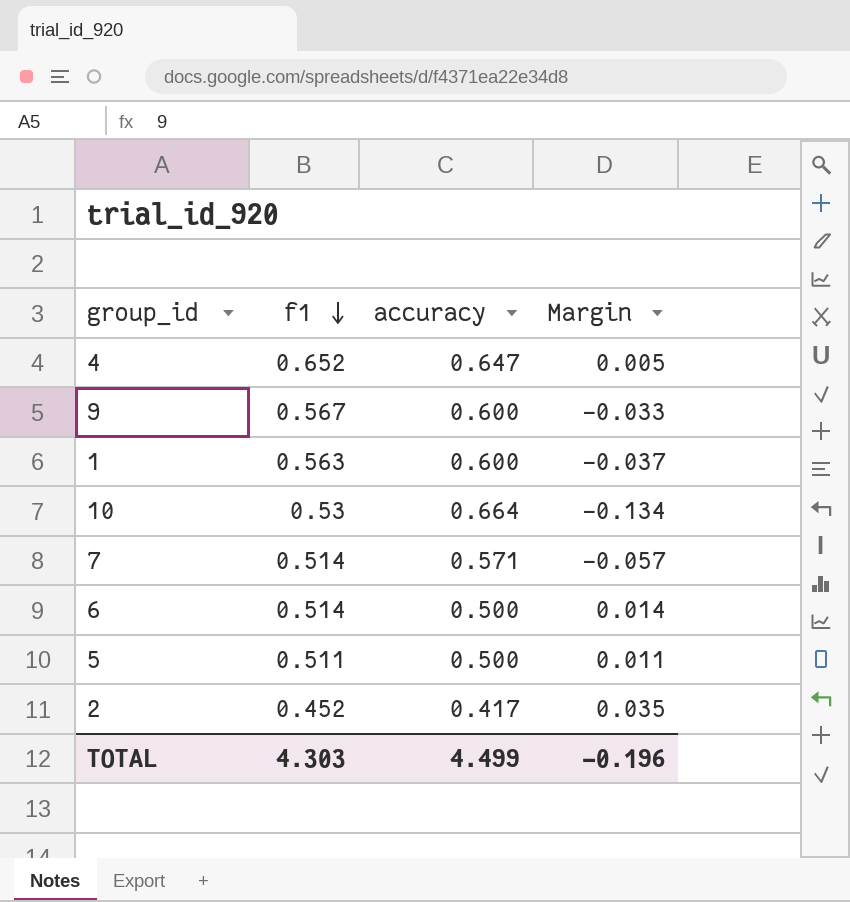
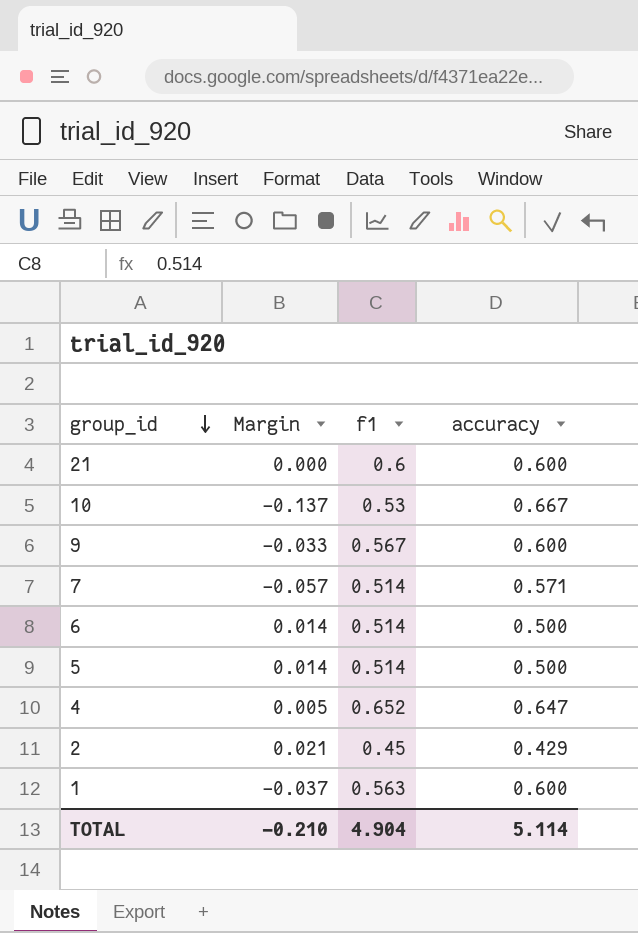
row order: f1 descending -> group_id descending
column Margin | position: 4 -> 2
row 21: none -> 0.000 | 0.6 | 0.600
10 | Margin: -0.134 -> -0.137
10 | accuracy: 0.664 -> 0.667
5 | Margin: 0.011 -> 0.014
5 | f1: 0.511 -> 0.514
2 | Margin: 0.035 -> 0.021
2 | f1: 0.452 -> 0.45
2 | accuracy: 0.417 -> 0.429
TOTAL | Margin: -0.196 -> -0.210
TOTAL | f1: 4.303 -> 4.904
TOTAL | accuracy: 4.499 -> 5.114

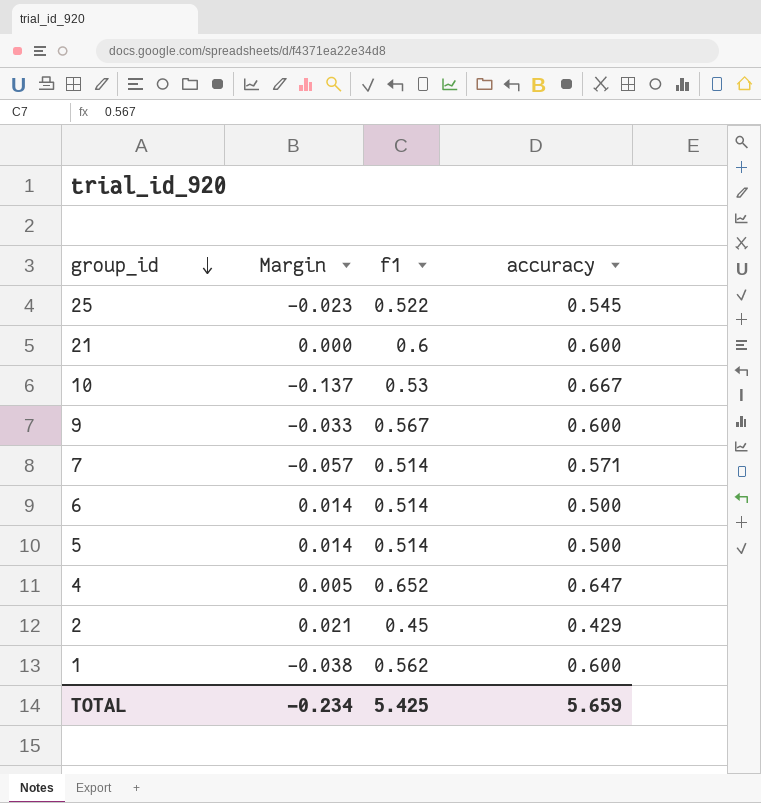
row 25: none -> -0.023 | 0.522 | 0.545
1 | Margin: -0.037 -> -0.038
1 | f1: 0.563 -> 0.562
TOTAL | Margin: -0.210 -> -0.234
TOTAL | f1: 4.904 -> 5.425
TOTAL | accuracy: 5.114 -> 5.659

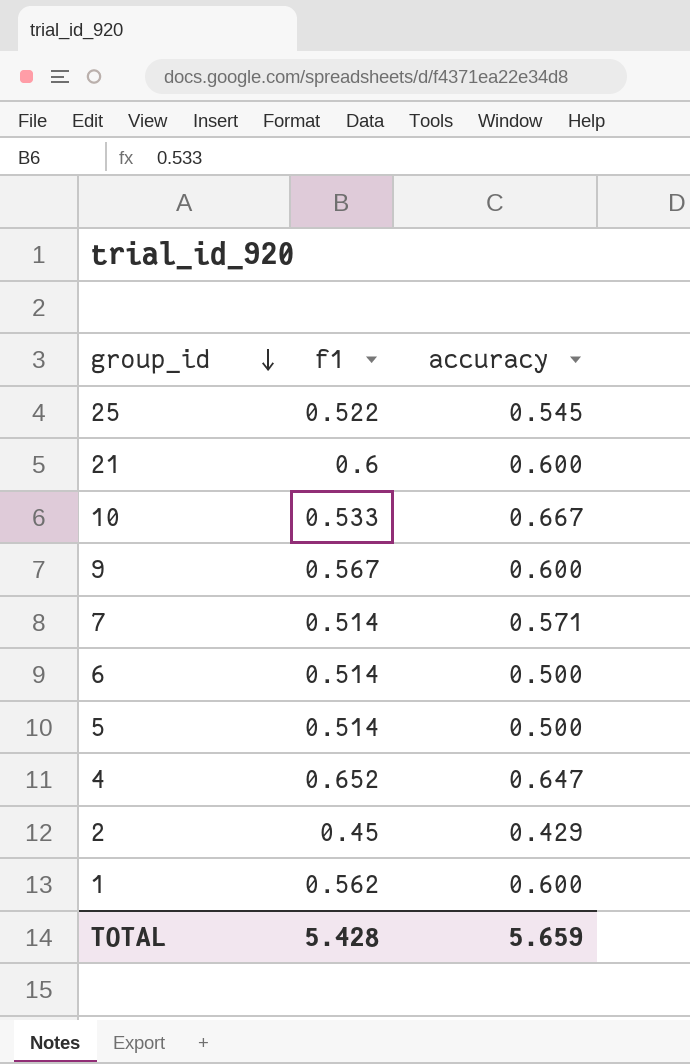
column Margin | formula: [f1] - [accuracy] -> none
10 | f1: 0.53 -> 0.533
TOTAL | f1: 5.425 -> 5.428

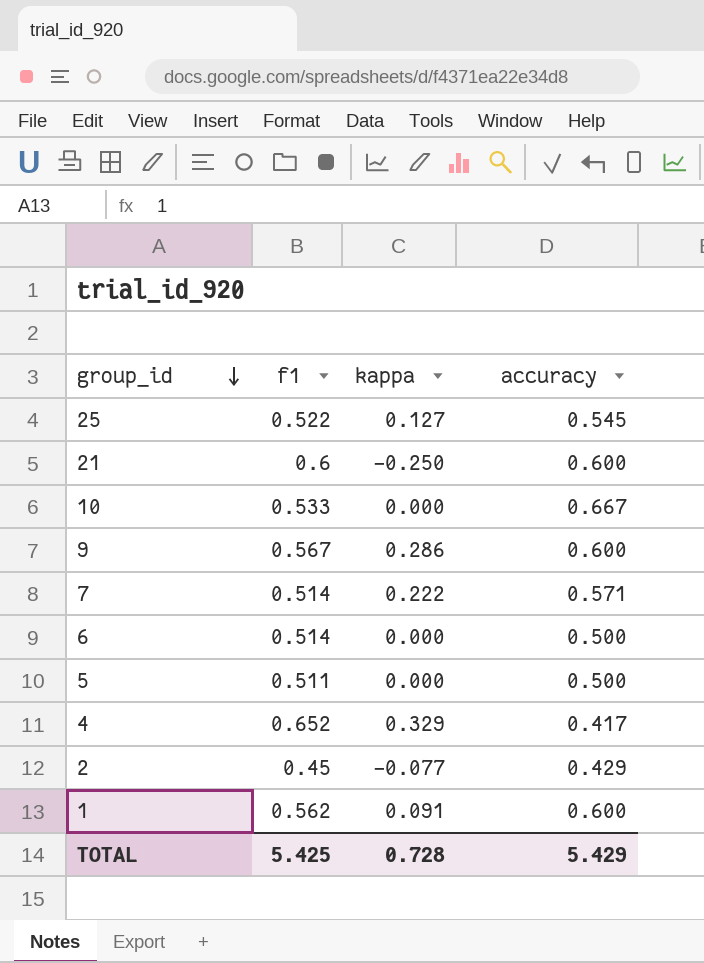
column kappa | position: none -> 3
5 | f1: 0.514 -> 0.511
4 | accuracy: 0.647 -> 0.417
TOTAL | f1: 5.428 -> 5.425
TOTAL | accuracy: 5.659 -> 5.429

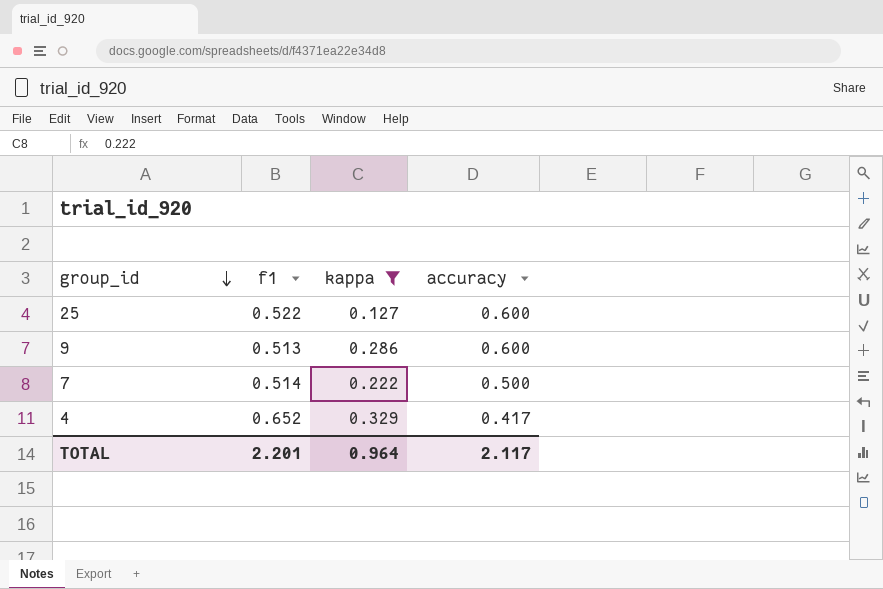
filter: none -> kappa >= 0.127
25 | accuracy: 0.545 -> 0.600
9 | f1: 0.567 -> 0.513
7 | accuracy: 0.571 -> 0.500
TOTAL | f1: 5.425 -> 2.201
TOTAL | kappa: 0.728 -> 0.964
TOTAL | accuracy: 5.429 -> 2.117

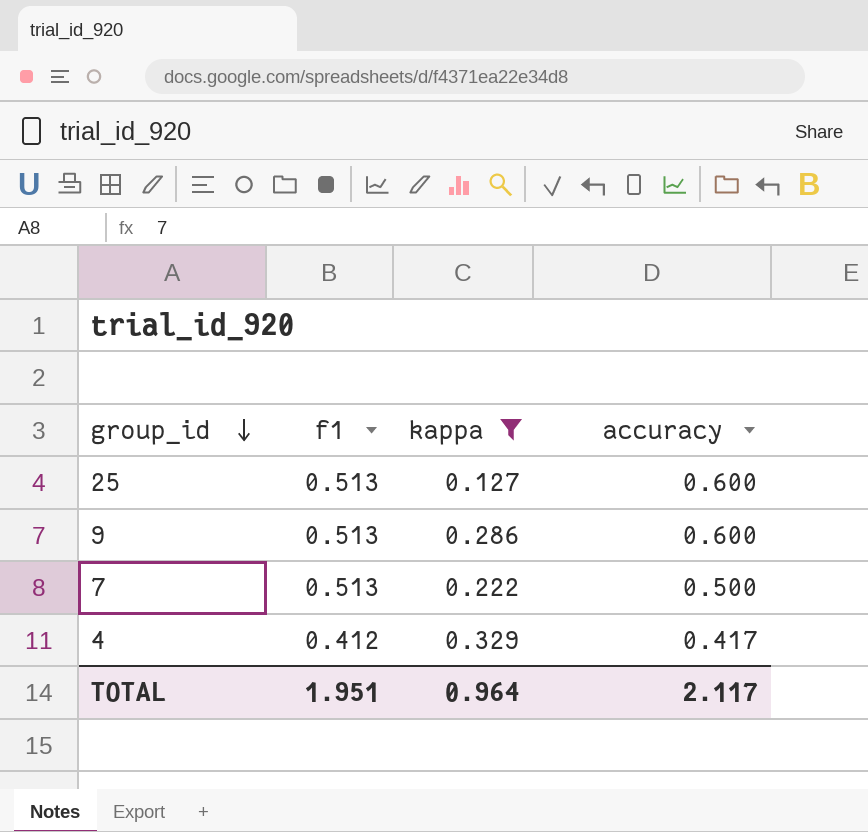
25 | f1: 0.522 -> 0.513
7 | f1: 0.514 -> 0.513
4 | f1: 0.652 -> 0.412
TOTAL | f1: 2.201 -> 1.951

